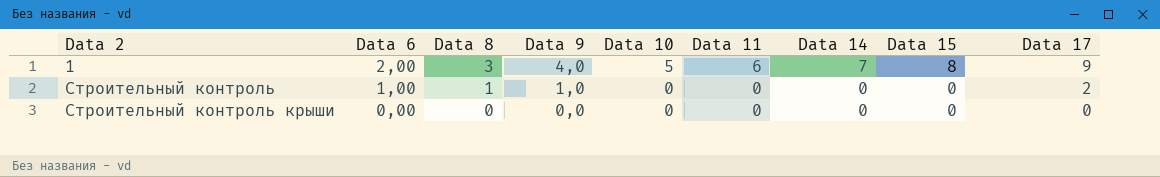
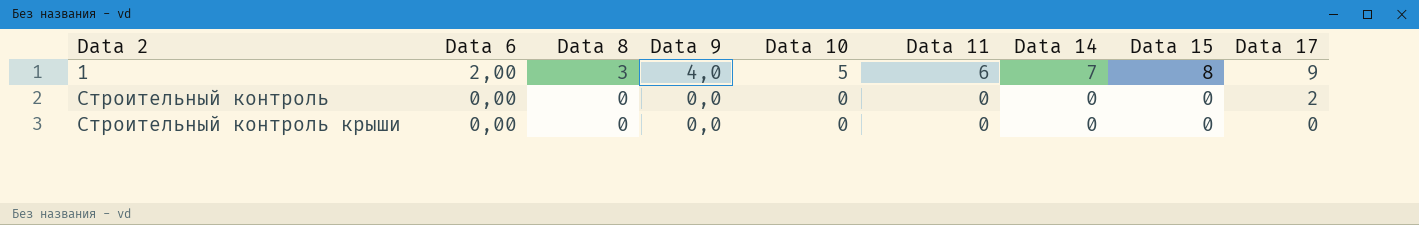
Строительный контроль | Data 6: 1,00 -> 0,00
Строительный контроль | Data 8: 1 -> 0
Строительный контроль | Data 9: 1,0 -> 0,0

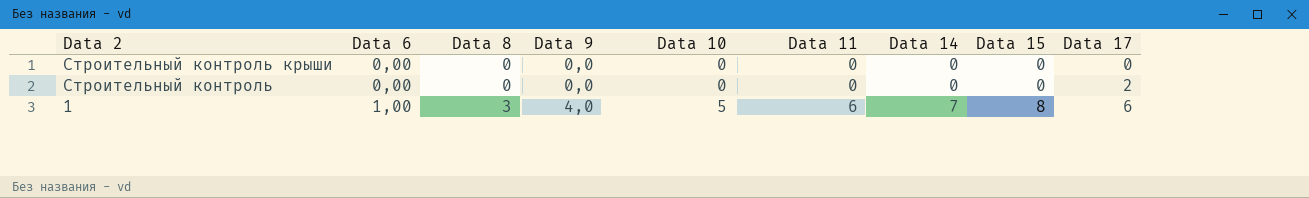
row order: Data 2 ascending -> Data 2 descending
1 | Data 6: 2,00 -> 1,00
1 | Data 17: 9 -> 6

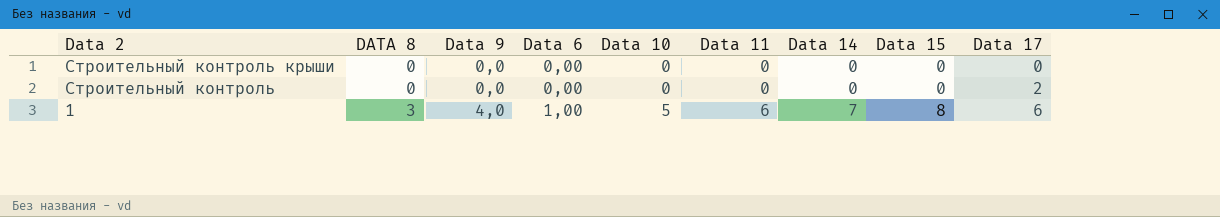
column name: Data 8 -> DATA 8
column Data 6 | position: 2 -> 4

